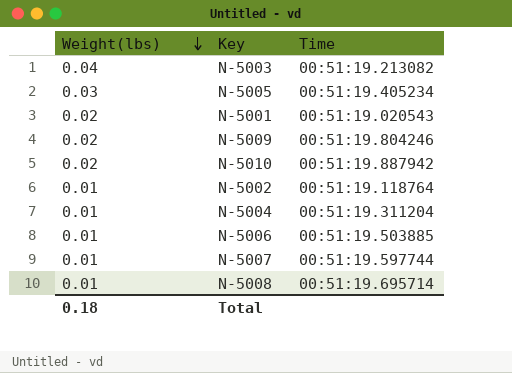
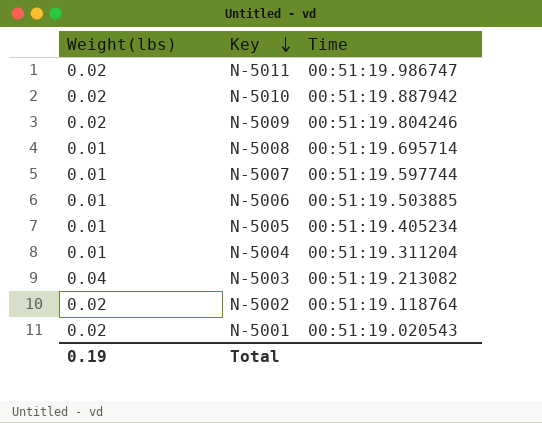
row order: Weight(lbs) descending -> Key descending
row N-5011: none -> 0.02 | 00:51:19.986747
N-5005 | Weight(lbs): 0.03 -> 0.01
N-5002 | Weight(lbs): 0.01 -> 0.02
Total | Weight(lbs): 0.18 -> 0.19

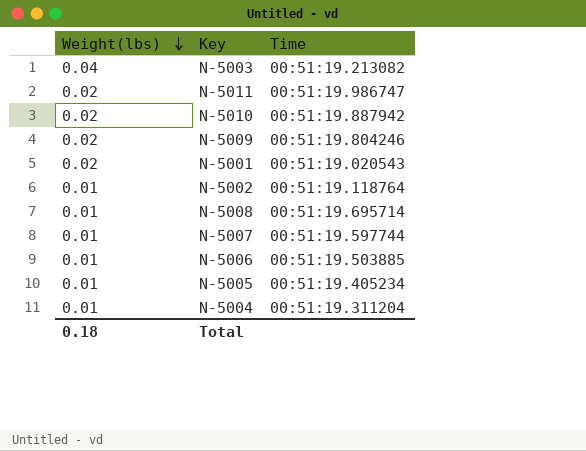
row order: Key descending -> Weight(lbs) descending
N-5002 | Weight(lbs): 0.02 -> 0.01
Total | Weight(lbs): 0.19 -> 0.18

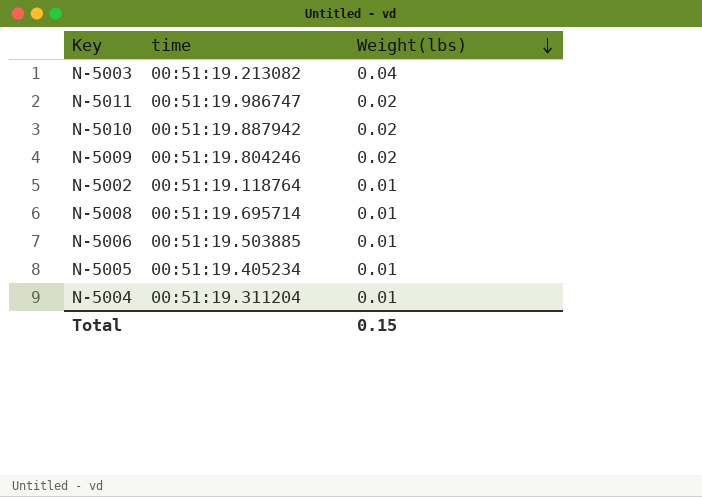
column name: Time -> time
column Weight(lbs) | position: 1 -> 3
row N-5001: 0.02 | 00:51:19.020543 -> none
row N-5007: 0.01 | 00:51:19.597744 -> none
Total | Weight(lbs): 0.18 -> 0.15

